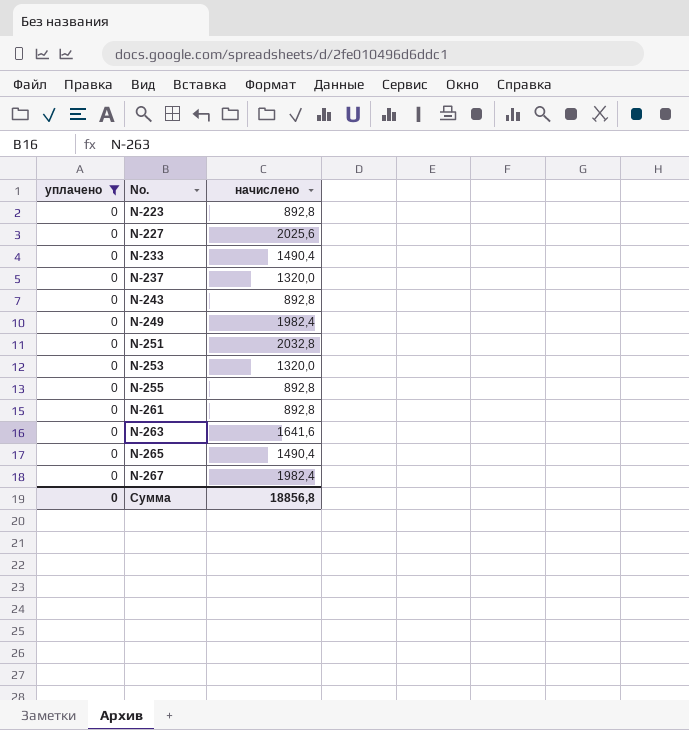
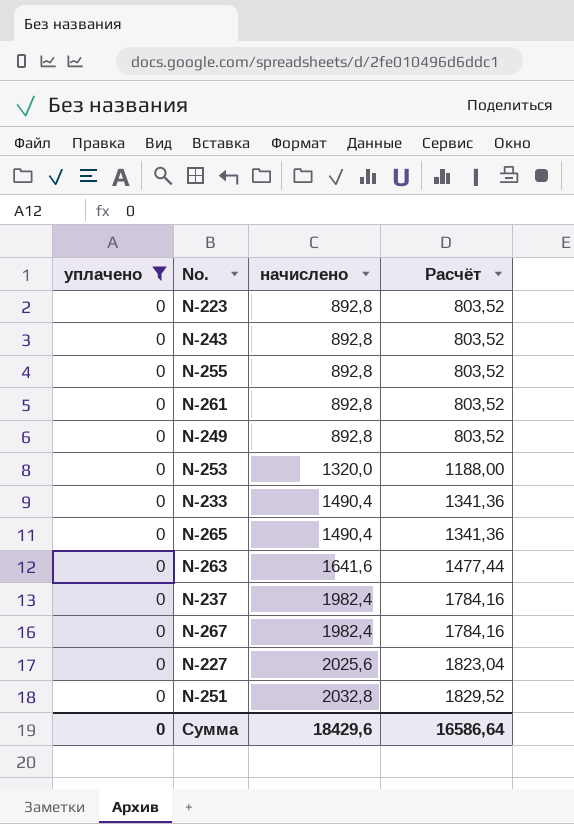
row order: No. ascending -> начислено ascending
column Расчёт | formula: none -> [начислено] * 0,9
N-249 | начислено: 1982,4 -> 892,8
N-237 | начислено: 1320,0 -> 1982,4
Сумма | начислено: 18856,8 -> 18429,6

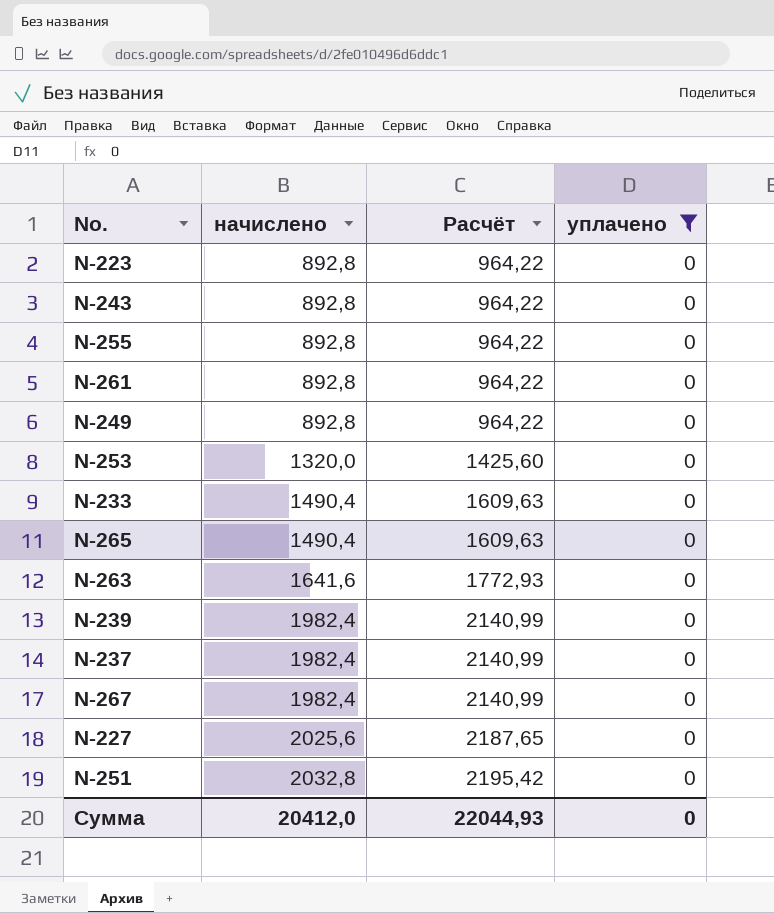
column Расчёт | formula: [начислено] * 0,9 -> [начислено] * 1,08
column уплачено | position: 1 -> 4
row N-239: none -> 1982,4 | 2140,99 | 0
Сумма | начислено: 18429,6 -> 20412,0
Сумма | Расчёт: 16586,64 -> 22044,93

